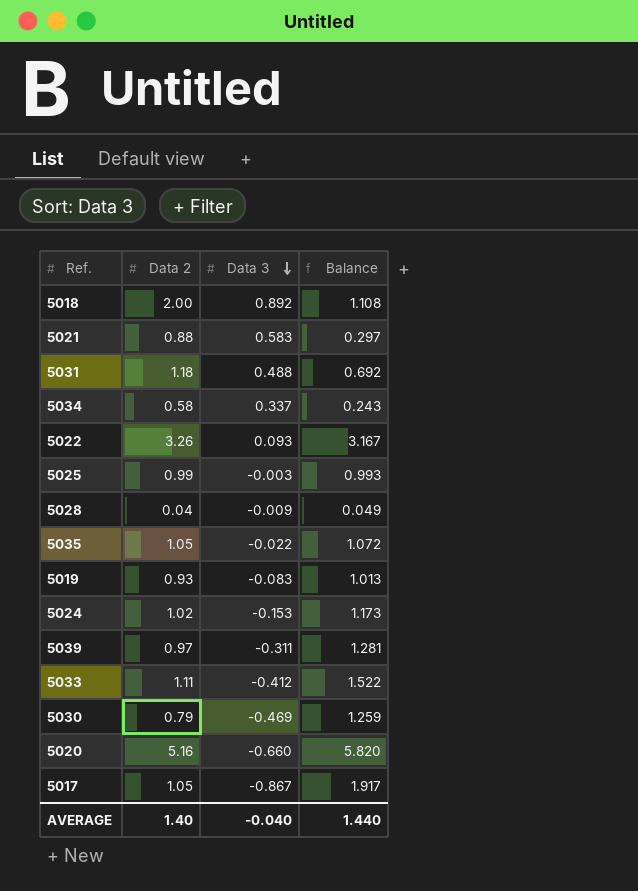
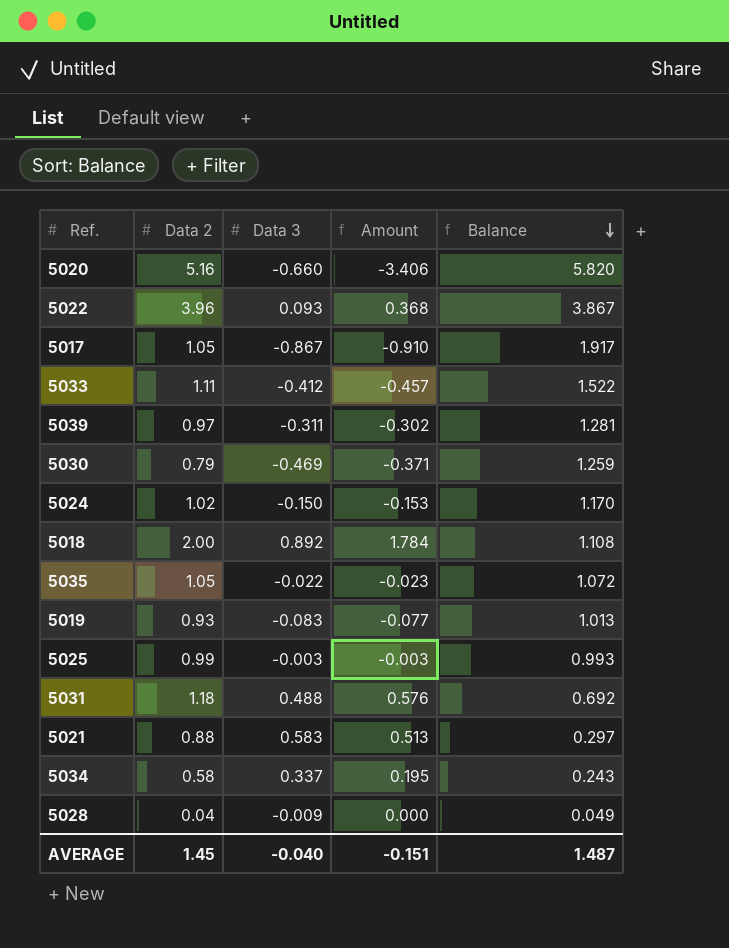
row order: Data 3 descending -> Balance descending
column Amount | formula: none -> [Data 2] * [Data 3]
5022 | Data 2: 3.26 -> 3.96
5022 | Balance: 3.167 -> 3.867
5024 | Data 3: -0.153 -> -0.150
5024 | Balance: 1.173 -> 1.170
AVERAGE | Data 2: 1.40 -> 1.45
AVERAGE | Balance: 1.440 -> 1.487

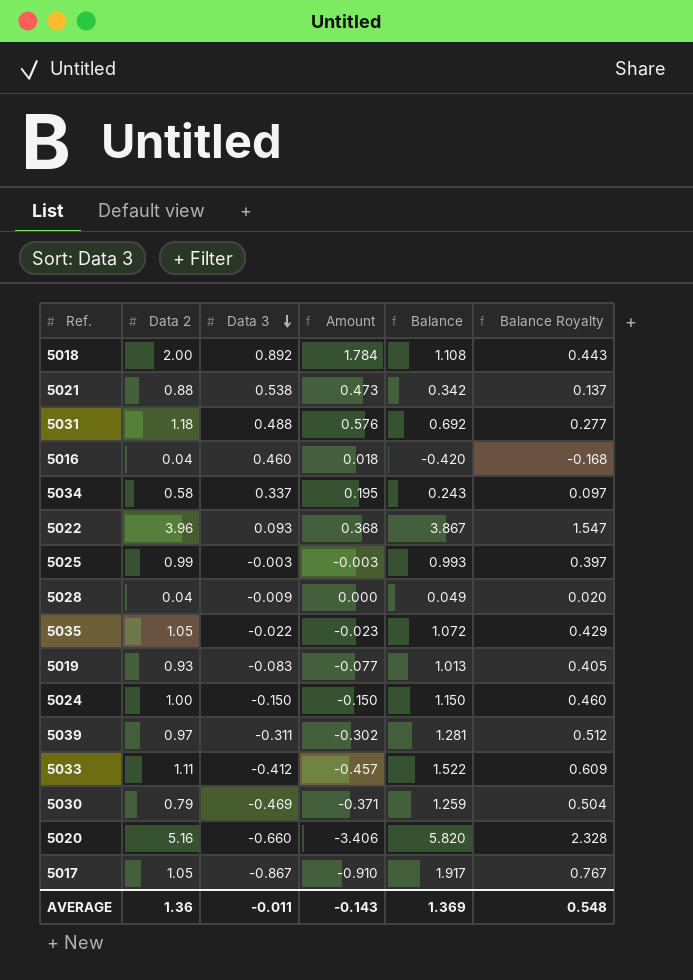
row order: Balance descending -> Data 3 descending
column Balance Royalty | formula: none -> [Balance] * 0.4
5021 | Data 3: 0.583 -> 0.538
5021 | Amount: 0.513 -> 0.473
5021 | Balance: 0.297 -> 0.342
row 5016: none -> 0.04 | 0.460 | 0.018 | -0.420 | -0.168
5024 | Data 2: 1.02 -> 1.00
5024 | Amount: -0.153 -> -0.150
5024 | Balance: 1.170 -> 1.150
AVERAGE | Data 2: 1.45 -> 1.36
AVERAGE | Data 3: -0.040 -> -0.011
AVERAGE | Amount: -0.151 -> -0.143
AVERAGE | Balance: 1.487 -> 1.369

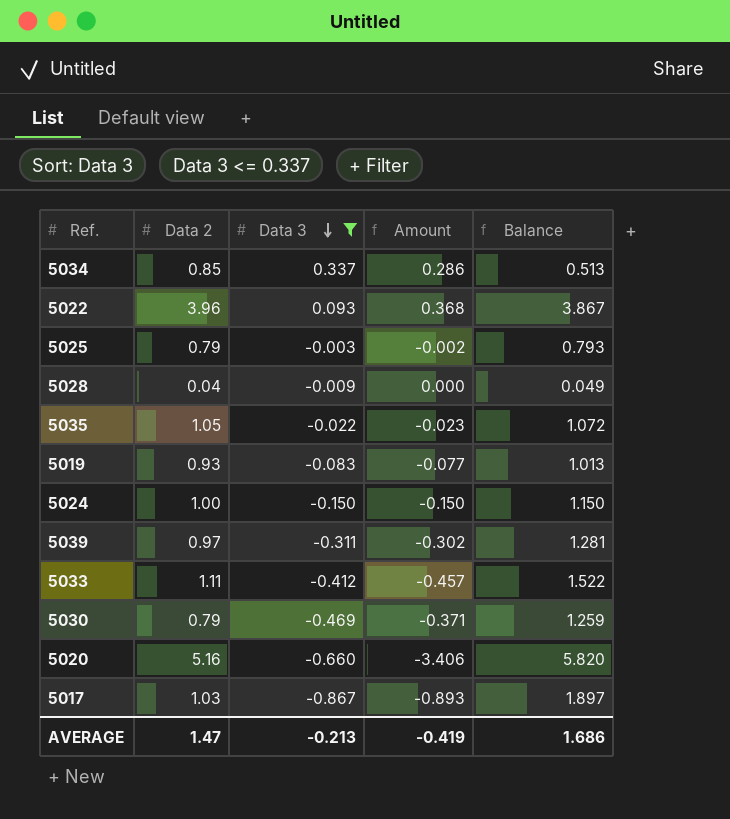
filter: none -> Data 3 <= 0.337
column Balance Royalty | formula: [Balance] * 0.4 -> none
5034 | Data 2: 0.58 -> 0.85
5034 | Amount: 0.195 -> 0.286
5034 | Balance: 0.243 -> 0.513
5025 | Data 2: 0.99 -> 0.79
5025 | Amount: -0.003 -> -0.002
5025 | Balance: 0.993 -> 0.793
5017 | Data 2: 1.05 -> 1.03
5017 | Amount: -0.910 -> -0.893
5017 | Balance: 1.917 -> 1.897
AVERAGE | Data 2: 1.36 -> 1.47
AVERAGE | Data 3: -0.011 -> -0.213
AVERAGE | Amount: -0.143 -> -0.419
AVERAGE | Balance: 1.369 -> 1.686

